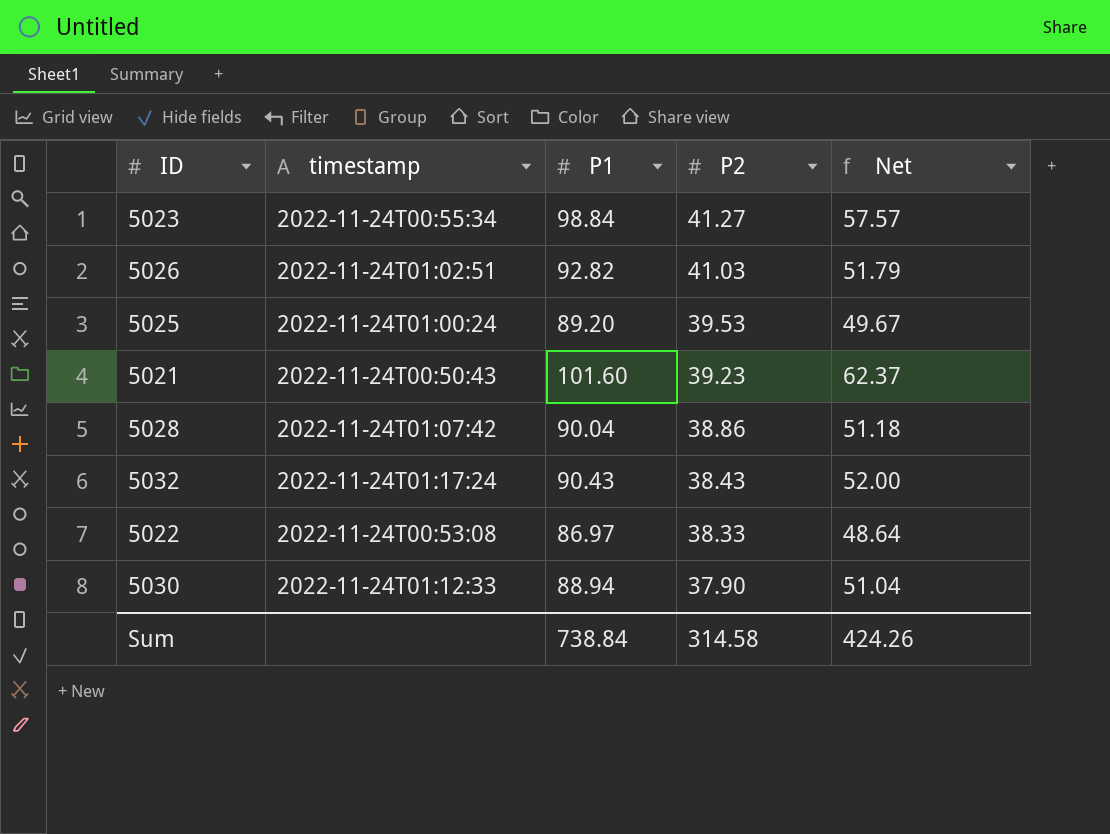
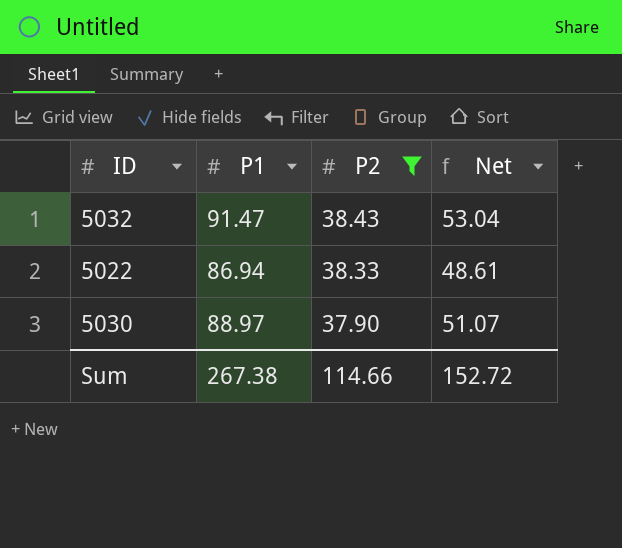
filter: none -> P2 <= 38.43
column timestamp | position: 2 -> none
5032 | P1: 90.43 -> 91.47
5032 | Net: 52.00 -> 53.04
5022 | P1: 86.97 -> 86.94
5022 | Net: 48.64 -> 48.61
5030 | P1: 88.94 -> 88.97
5030 | Net: 51.04 -> 51.07
Sum | P1: 738.84 -> 267.38
Sum | P2: 314.58 -> 114.66
Sum | Net: 424.26 -> 152.72

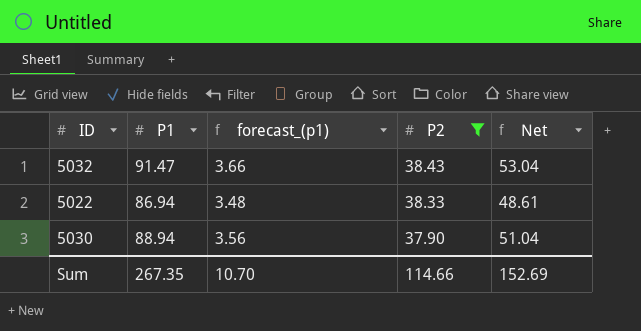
column forecast_(p1) | formula: none -> [P1] * 0.04
5030 | P1: 88.97 -> 88.94
5030 | Net: 51.07 -> 51.04
Sum | P1: 267.38 -> 267.35
Sum | Net: 152.72 -> 152.69

